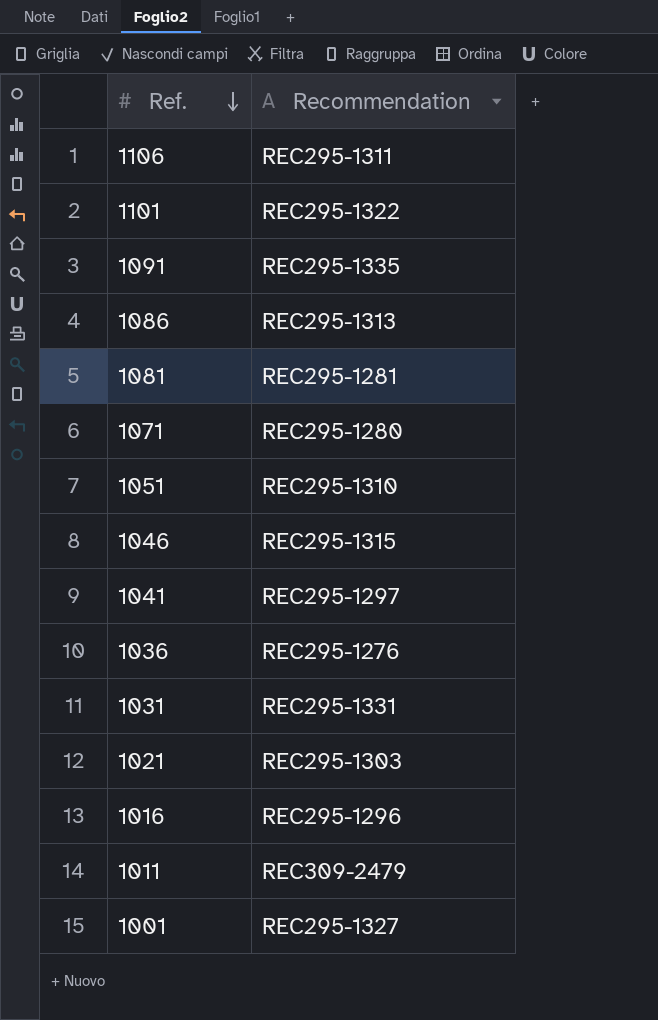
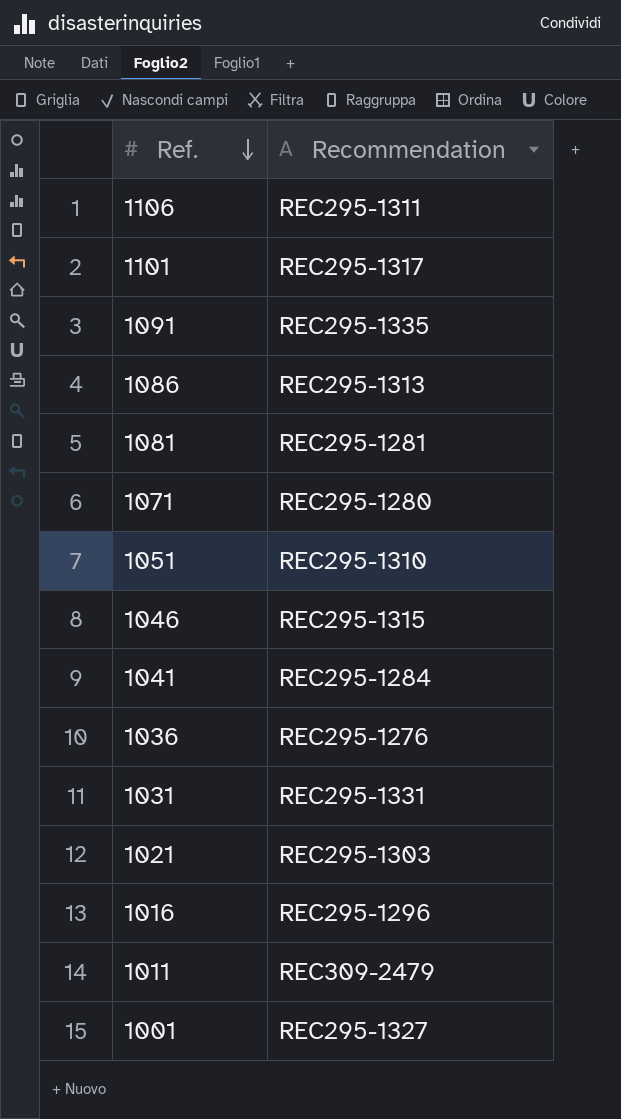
1101 | Recommendation: REC295-1322 -> REC295-1317
1041 | Recommendation: REC295-1297 -> REC295-1284

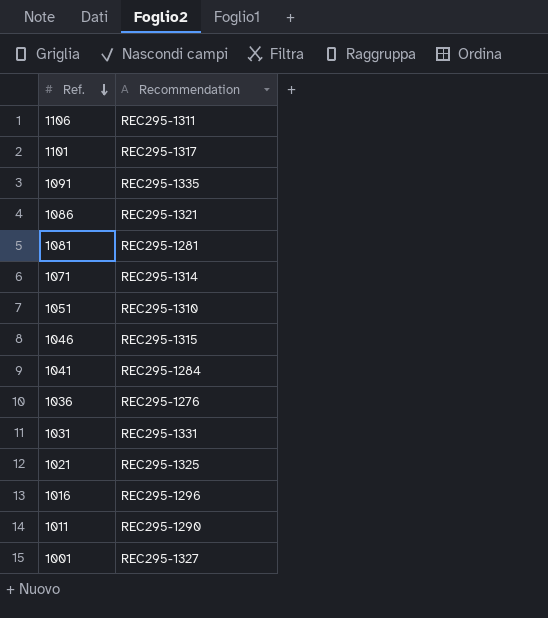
1086 | Recommendation: REC295-1313 -> REC295-1321
1071 | Recommendation: REC295-1280 -> REC295-1314
1021 | Recommendation: REC295-1303 -> REC295-1325
1011 | Recommendation: REC309-2479 -> REC295-1290

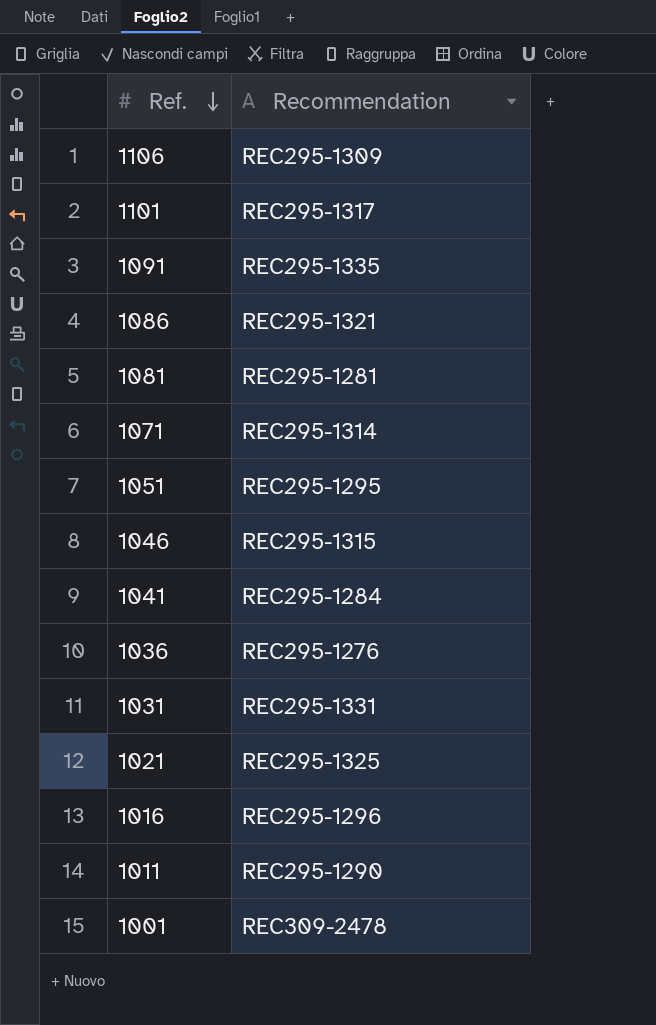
1106 | Recommendation: REC295-1311 -> REC295-1309
1051 | Recommendation: REC295-1310 -> REC295-1295
1001 | Recommendation: REC295-1327 -> REC309-2478

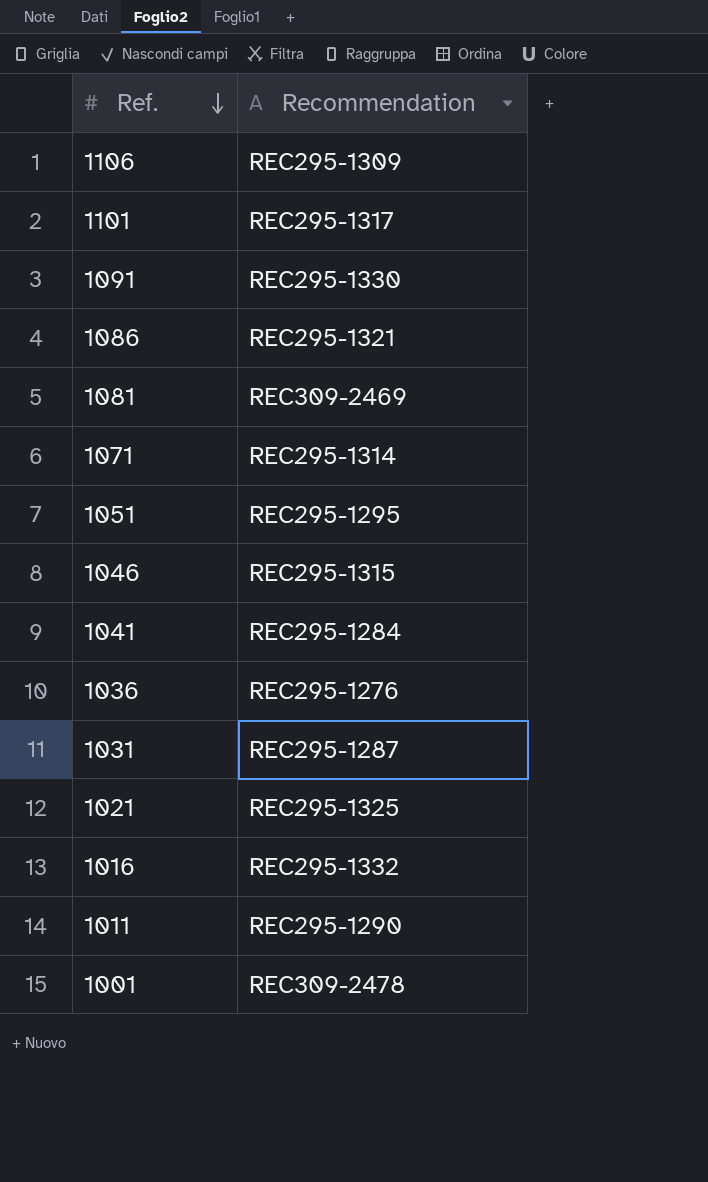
1091 | Recommendation: REC295-1335 -> REC295-1330
1081 | Recommendation: REC295-1281 -> REC309-2469
1031 | Recommendation: REC295-1331 -> REC295-1287
1016 | Recommendation: REC295-1296 -> REC295-1332

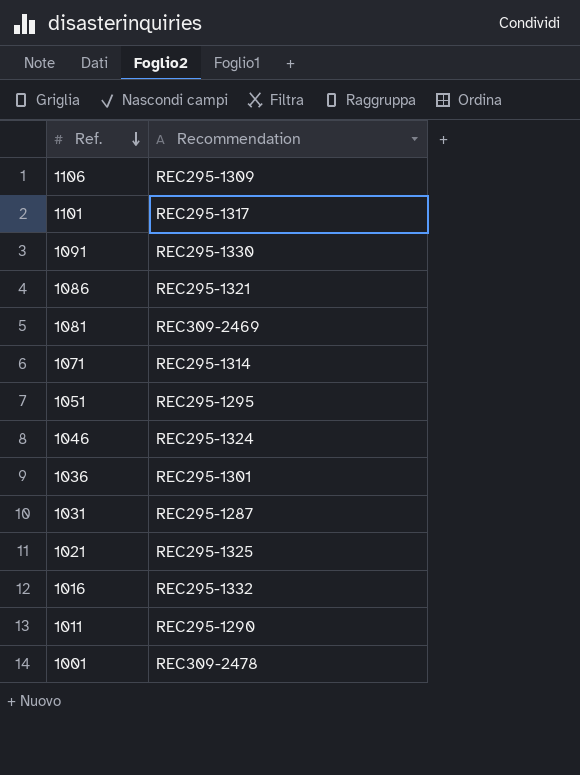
row 1041: REC295-1284 -> none
1046 | Recommendation: REC295-1315 -> REC295-1324
1036 | Recommendation: REC295-1276 -> REC295-1301

